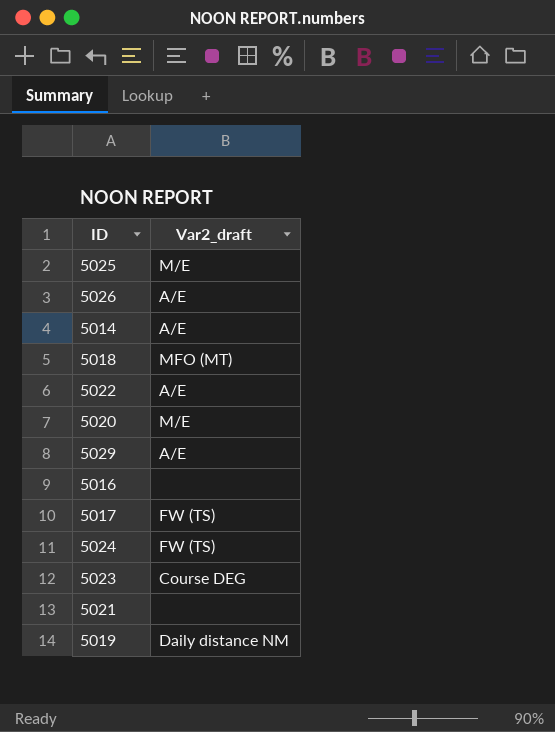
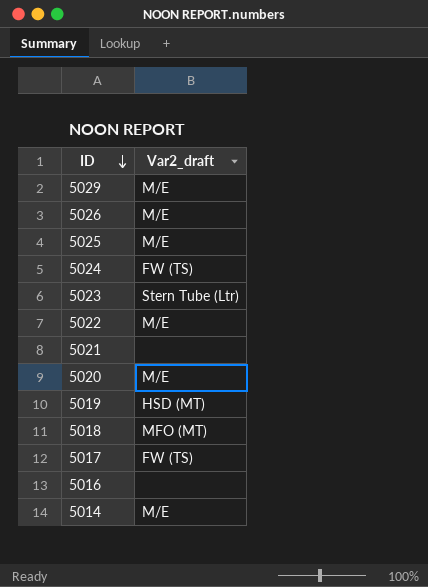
row order: none -> ID descending
5029 | Var2_draft: A/E -> M/E
5026 | Var2_draft: A/E -> M/E
5023 | Var2_draft: Course DEG -> Stern Tube (Ltr)
5022 | Var2_draft: A/E -> M/E
5019 | Var2_draft: Daily distance NM -> HSD (MT)
5014 | Var2_draft: A/E -> M/E

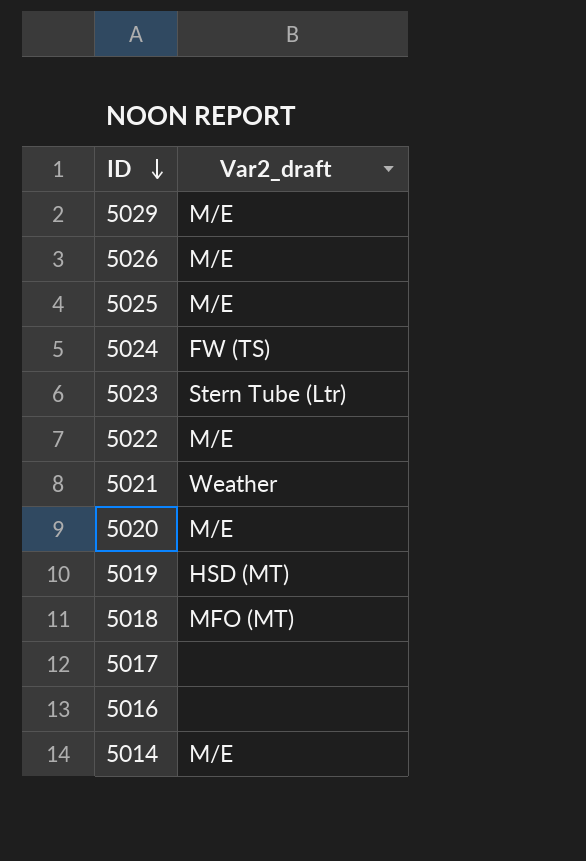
5021 | Var2_draft: none -> Weather
5017 | Var2_draft: FW (TS) -> none

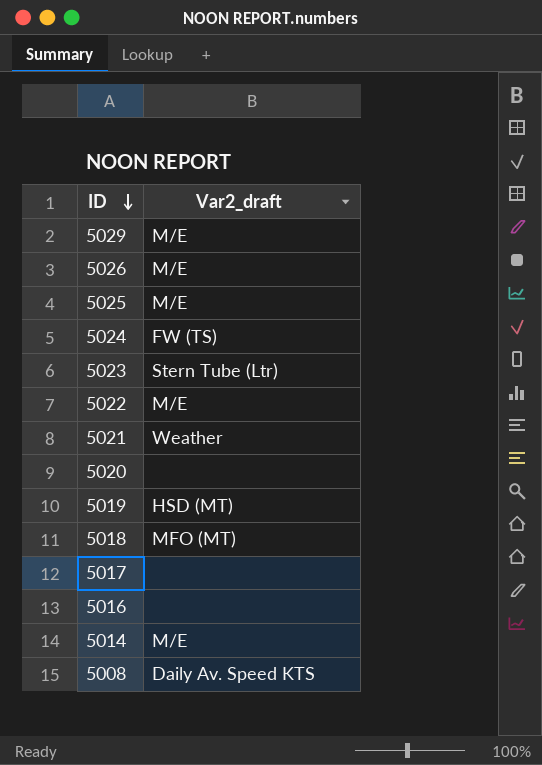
5020 | Var2_draft: M/E -> none
row 5008: none -> Daily Av. Speed KTS

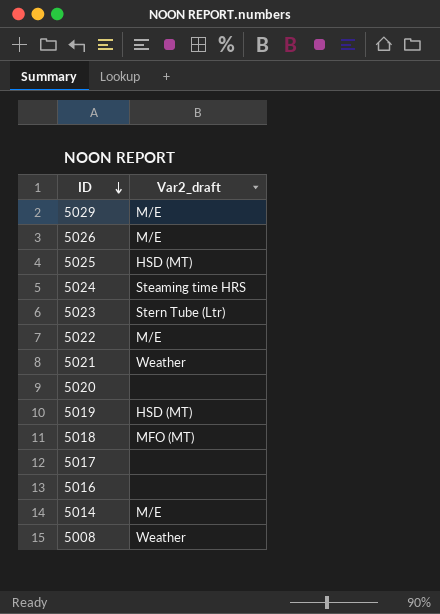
5025 | Var2_draft: M/E -> HSD (MT)
5024 | Var2_draft: FW (TS) -> Steaming time HRS
5008 | Var2_draft: Daily Av. Speed KTS -> Weather

